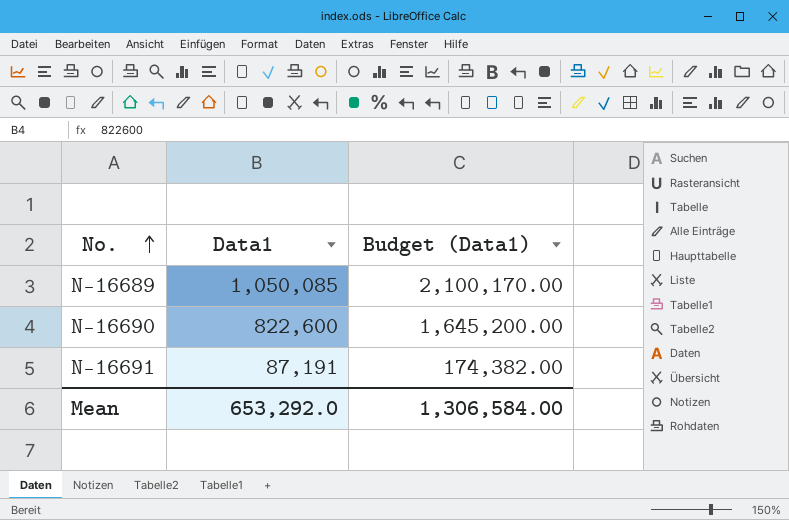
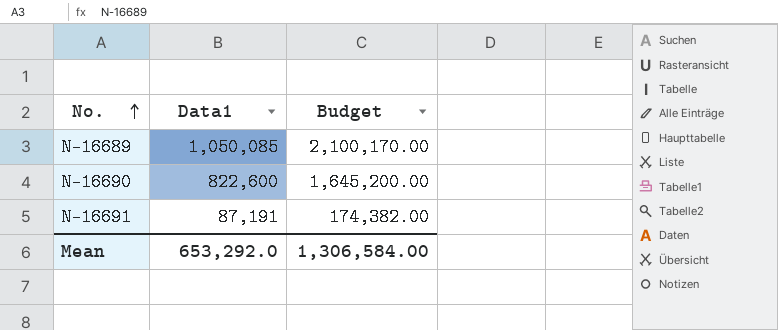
column name: Budget (Data1) -> Budget

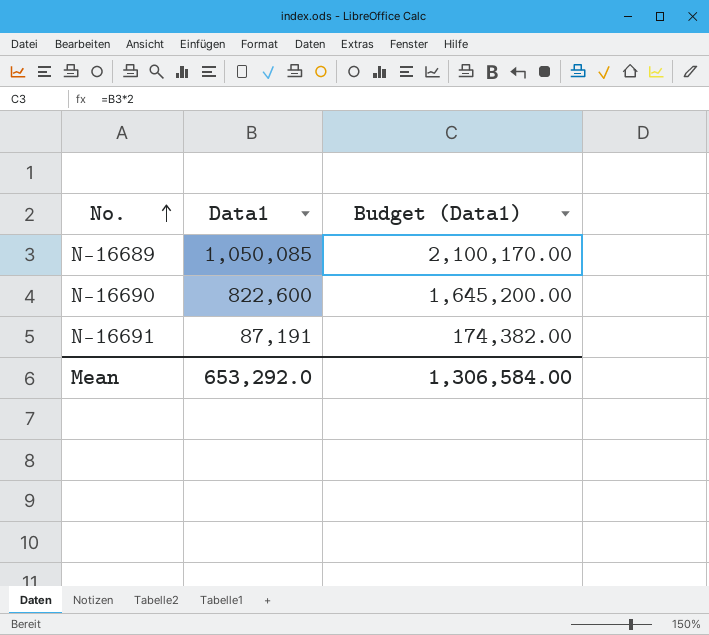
column name: Budget -> Budget (Data1)

